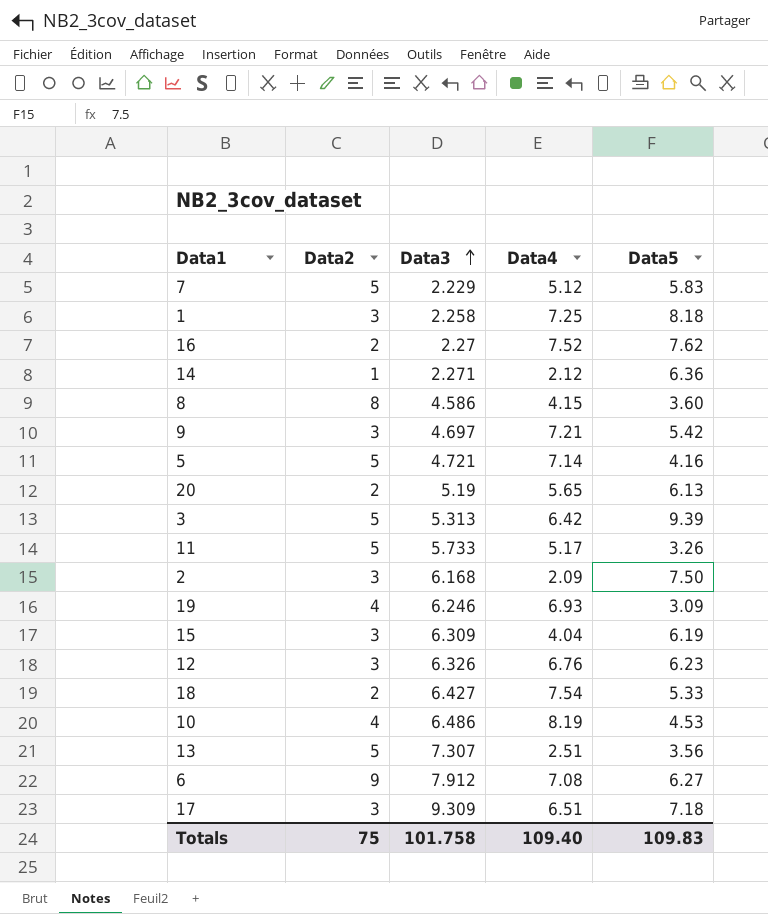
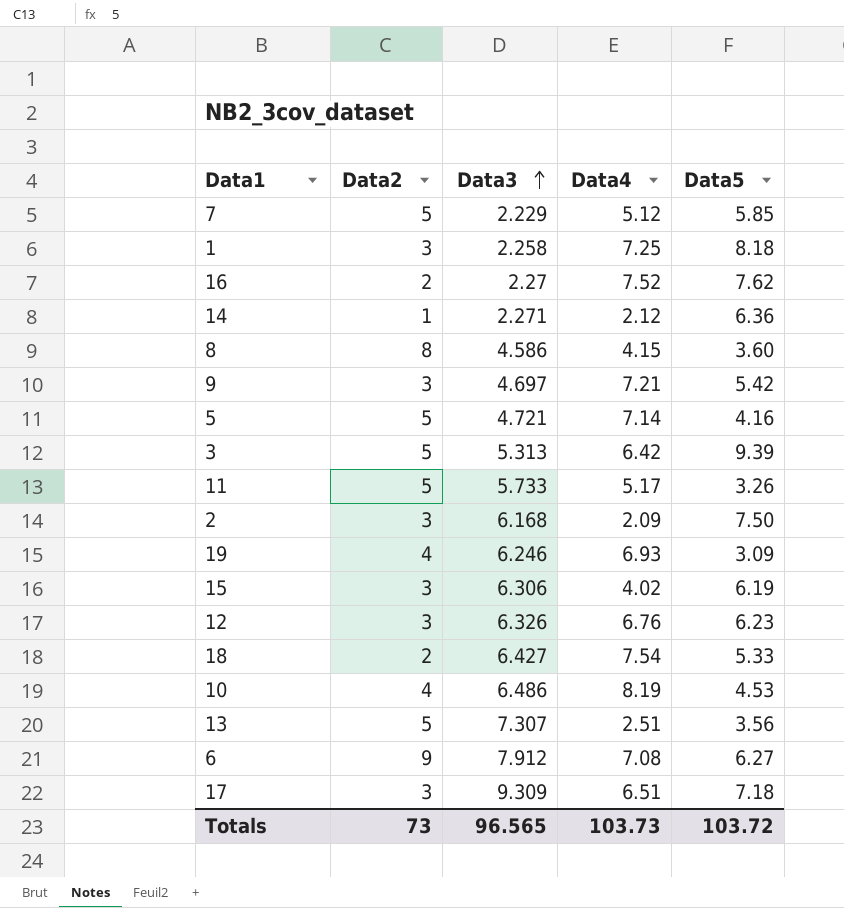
row 20: 2 | 5.19 | 5.65 | 6.13 -> none
7 | Data5: 5.83 -> 5.85
15 | Data3: 6.309 -> 6.306
15 | Data4: 4.04 -> 4.02
Totals | Data2: 75 -> 73
Totals | Data3: 101.758 -> 96.565
Totals | Data4: 109.40 -> 103.73
Totals | Data5: 109.83 -> 103.72

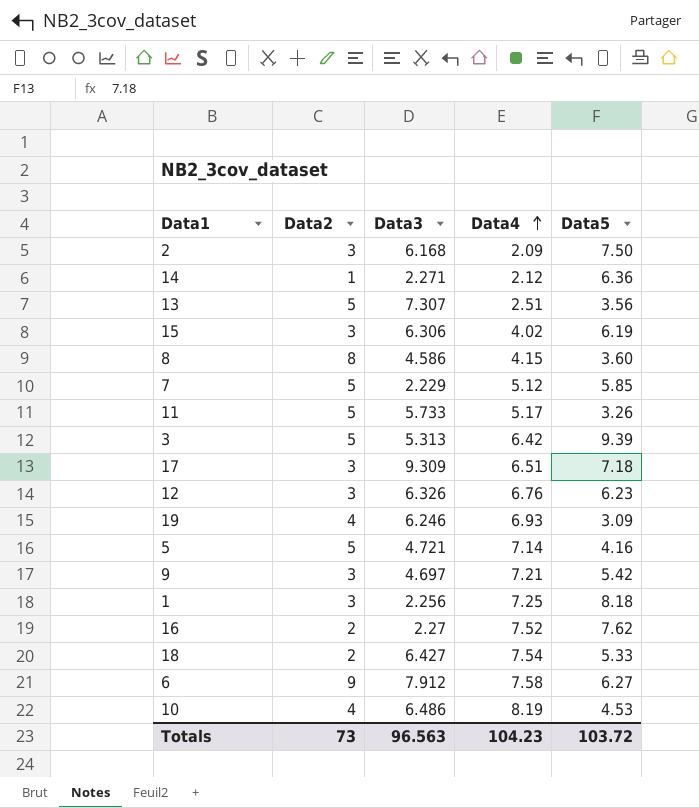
row order: Data3 ascending -> Data4 ascending
1 | Data3: 2.258 -> 2.256
6 | Data4: 7.08 -> 7.58
Totals | Data3: 96.565 -> 96.563
Totals | Data4: 103.73 -> 104.23

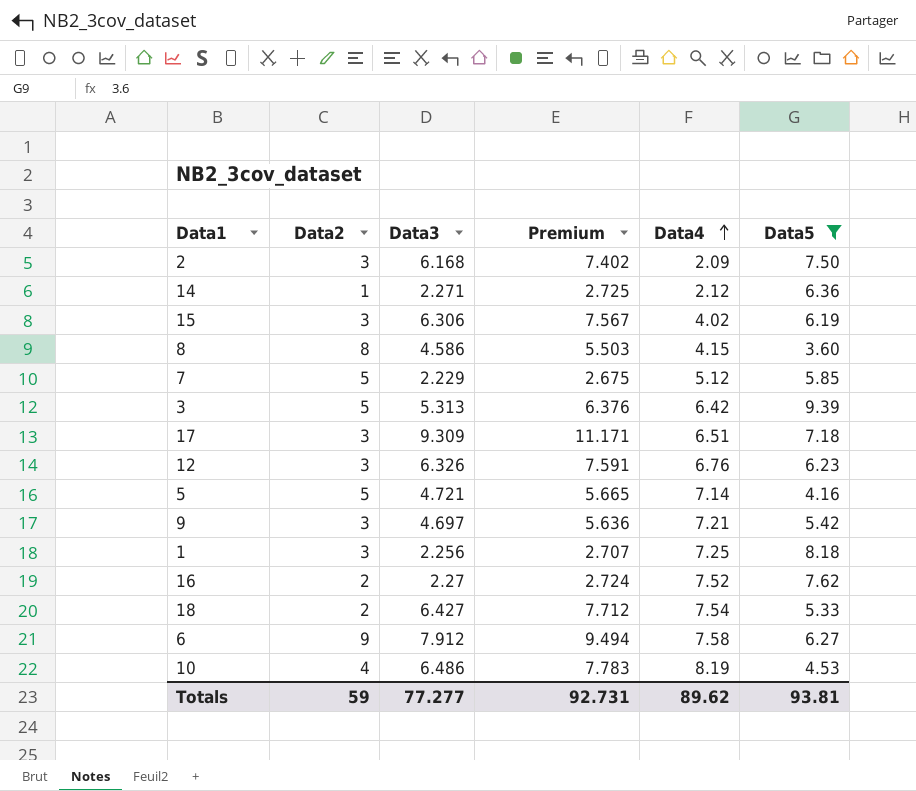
filter: none -> Data5 >= 3.60
column Premium | formula: none -> [Data3] * 1.2
Totals | Data2: 73 -> 59
Totals | Data3: 96.563 -> 77.277
Totals | Data4: 104.23 -> 89.62
Totals | Data5: 103.72 -> 93.81

